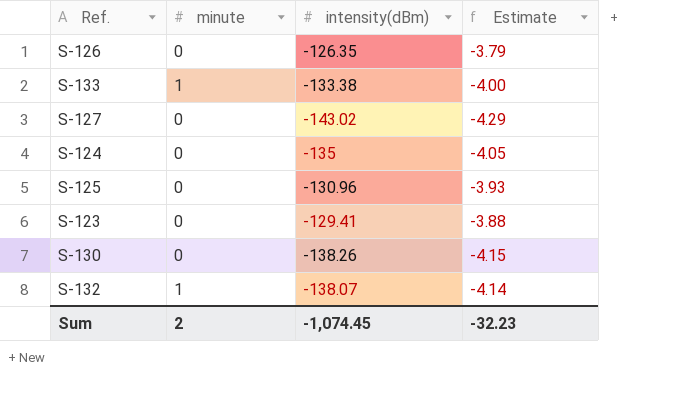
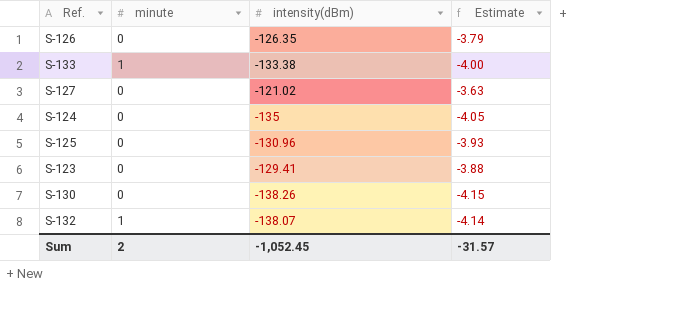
S-127 | intensity(dBm): -143.02 -> -121.02
S-127 | Estimate: -4.29 -> -3.63
Sum | intensity(dBm): -1,074.45 -> -1,052.45
Sum | Estimate: -32.23 -> -31.57

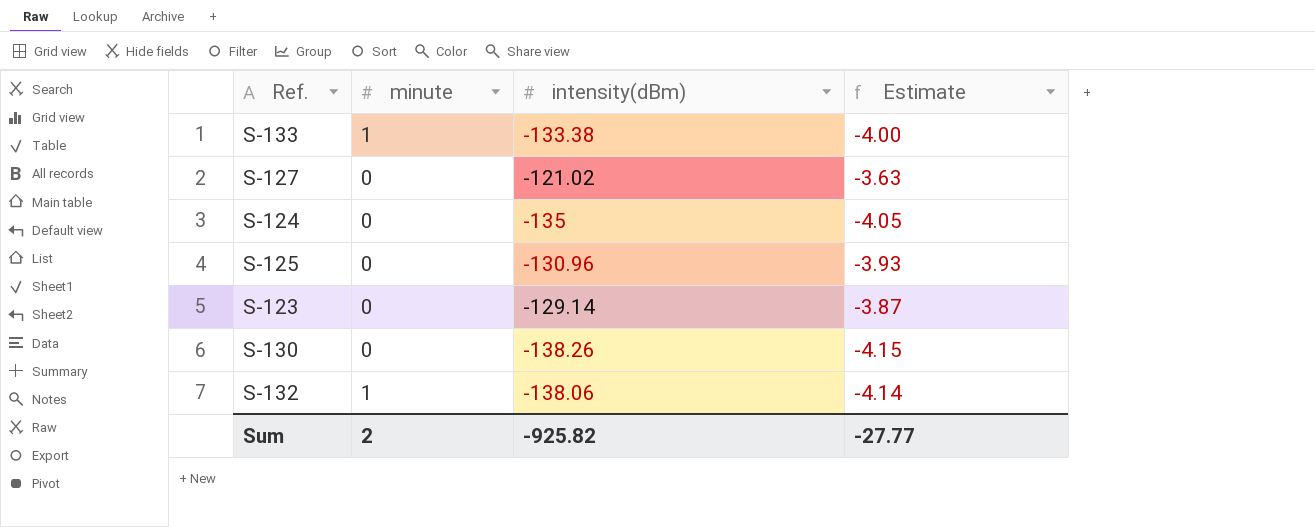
row S-126: 0 | -126.35 | -3.79 -> none
S-123 | intensity(dBm): -129.41 -> -129.14
S-123 | Estimate: -3.88 -> -3.87
S-132 | intensity(dBm): -138.07 -> -138.06
Sum | intensity(dBm): -1,052.45 -> -925.82
Sum | Estimate: -31.57 -> -27.77

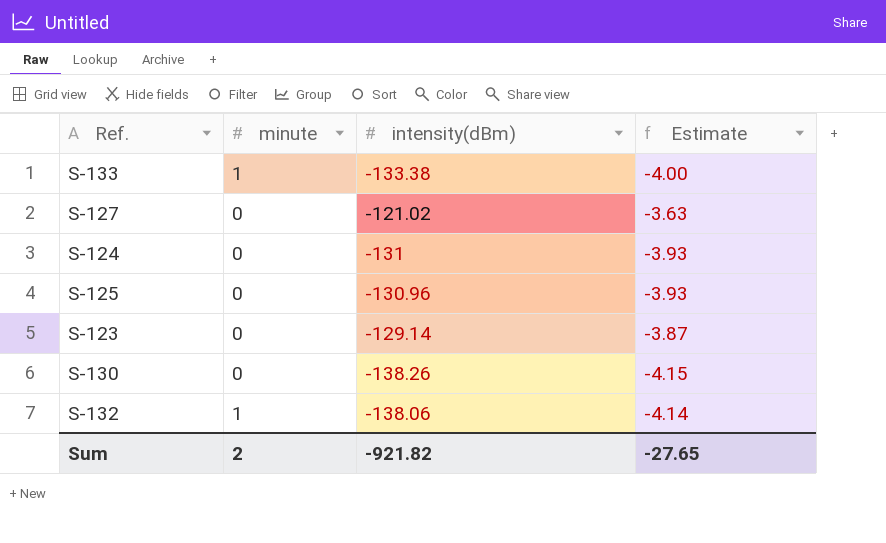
S-124 | intensity(dBm): -135 -> -131
S-124 | Estimate: -4.05 -> -3.93
Sum | intensity(dBm): -925.82 -> -921.82
Sum | Estimate: -27.77 -> -27.65

